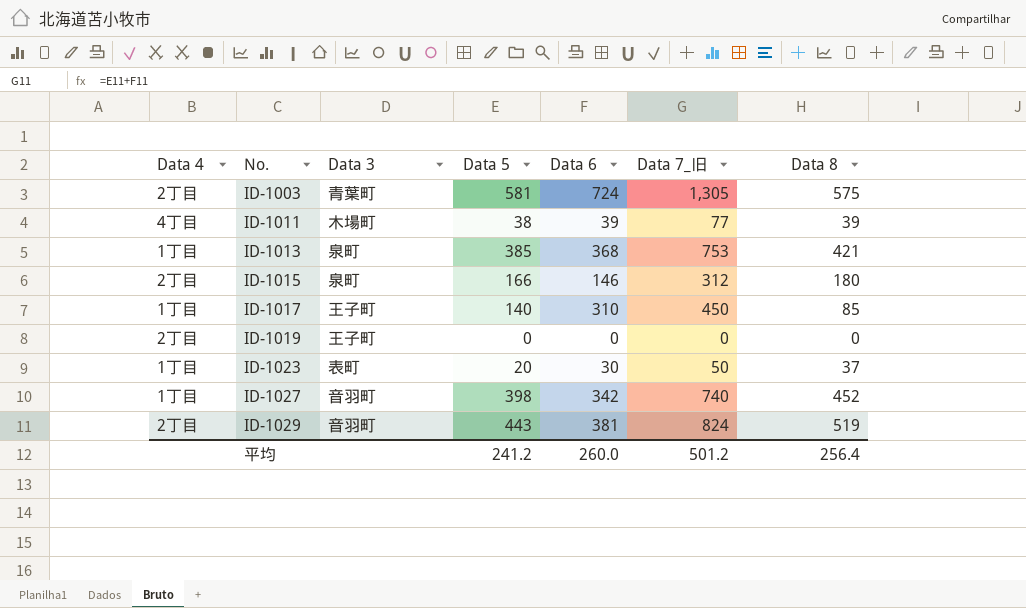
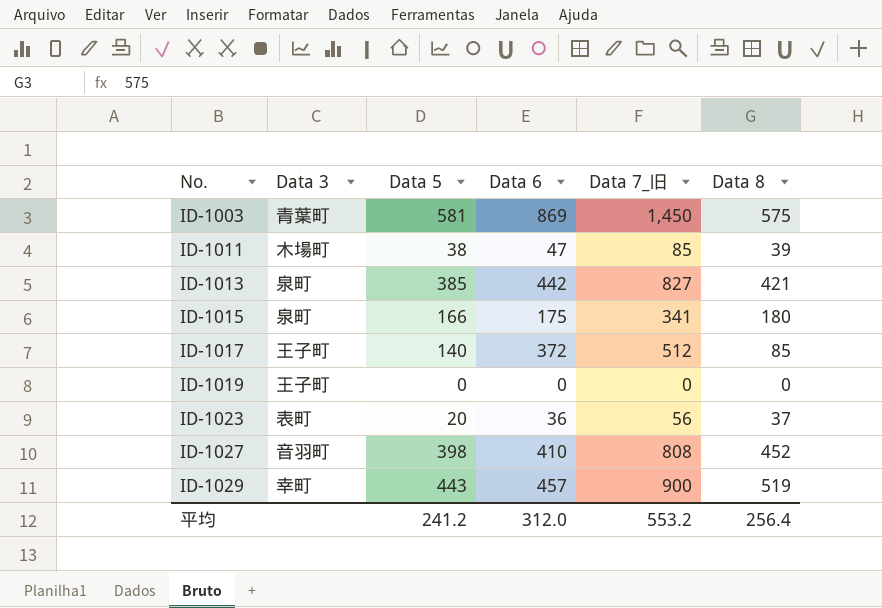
column Data 4 | position: 1 -> none
ID-1003 | Data 6: 724 -> 869
ID-1003 | Data 7_旧: 1,305 -> 1,450
ID-1011 | Data 6: 39 -> 47
ID-1011 | Data 7_旧: 77 -> 85
ID-1013 | Data 6: 368 -> 442
ID-1013 | Data 7_旧: 753 -> 827
ID-1015 | Data 6: 146 -> 175
ID-1015 | Data 7_旧: 312 -> 341
ID-1017 | Data 6: 310 -> 372
ID-1017 | Data 7_旧: 450 -> 512
ID-1023 | Data 6: 30 -> 36
ID-1023 | Data 7_旧: 50 -> 56
ID-1027 | Data 6: 342 -> 410
ID-1027 | Data 7_旧: 740 -> 808
ID-1029 | Data 3: 音羽町 -> 幸町
ID-1029 | Data 6: 381 -> 457
ID-1029 | Data 7_旧: 824 -> 900
平均 | Data 6: 260.0 -> 312.0
平均 | Data 7_旧: 501.2 -> 553.2

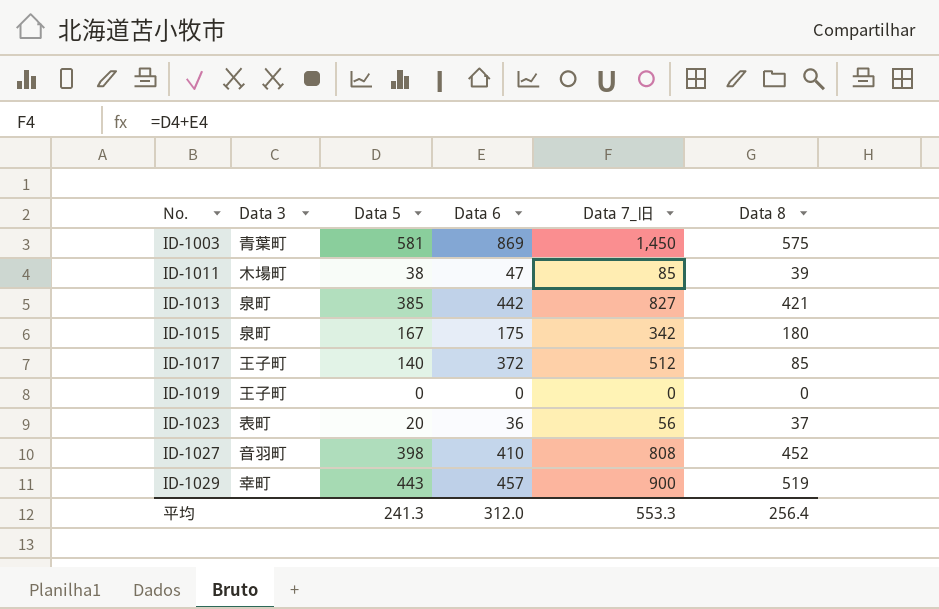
ID-1015 | Data 5: 166 -> 167
ID-1015 | Data 7_旧: 341 -> 342
平均 | Data 5: 241.2 -> 241.3
平均 | Data 7_旧: 553.2 -> 553.3

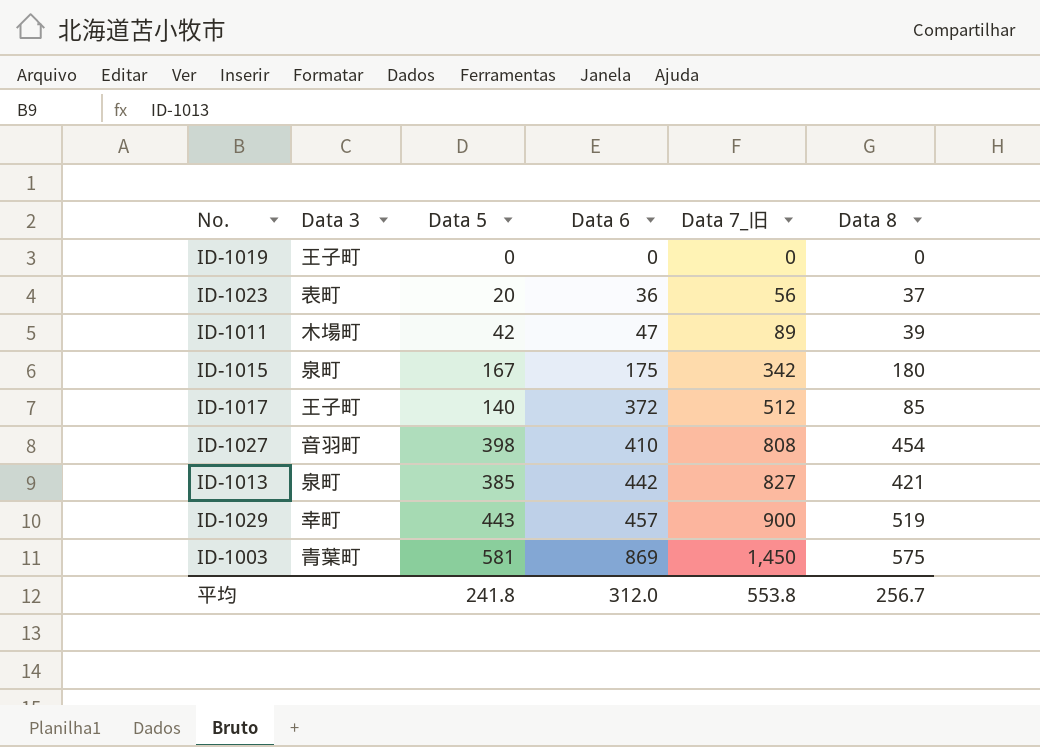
row order: No. ascending -> Data 6 ascending
ID-1011 | Data 5: 38 -> 42
ID-1011 | Data 7_旧: 85 -> 89
ID-1027 | Data 8: 452 -> 454
平均 | Data 5: 241.3 -> 241.8
平均 | Data 7_旧: 553.3 -> 553.8
平均 | Data 8: 256.4 -> 256.7

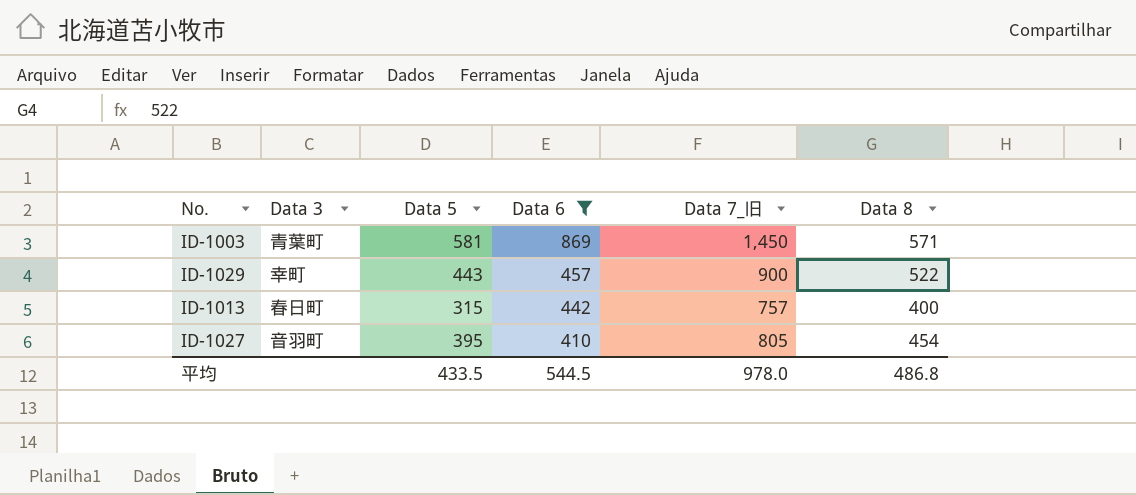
filter: none -> Data 6 >= 410
row order: Data 6 ascending -> Data 6 descending
ID-1003 | Data 8: 575 -> 571
ID-1029 | Data 8: 519 -> 522
ID-1013 | Data 3: 泉町 -> 春日町
ID-1013 | Data 5: 385 -> 315
ID-1013 | Data 7_旧: 827 -> 757
ID-1013 | Data 8: 421 -> 400
ID-1027 | Data 5: 398 -> 395
ID-1027 | Data 7_旧: 808 -> 805
平均 | Data 5: 241.8 -> 433.5
平均 | Data 6: 312.0 -> 544.5
平均 | Data 7_旧: 553.8 -> 978.0
平均 | Data 8: 256.7 -> 486.8

